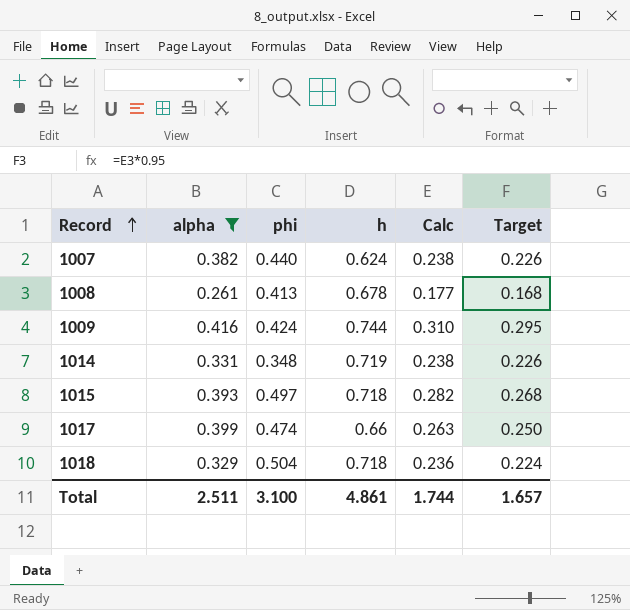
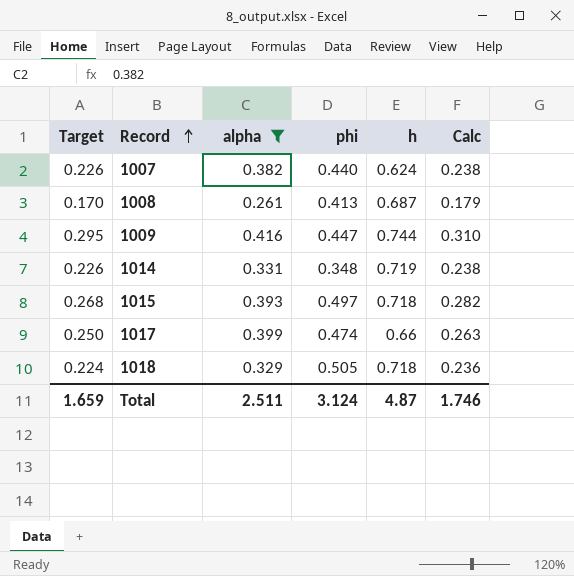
column Target | position: 6 -> 1
1008 | Target: 0.168 -> 0.170
1008 | h: 0.678 -> 0.687
1008 | Calc: 0.177 -> 0.179
1009 | phi: 0.424 -> 0.447
1018 | phi: 0.504 -> 0.505
Total | Target: 1.657 -> 1.659
Total | phi: 3.100 -> 3.124
Total | h: 4.861 -> 4.87
Total | Calc: 1.744 -> 1.746

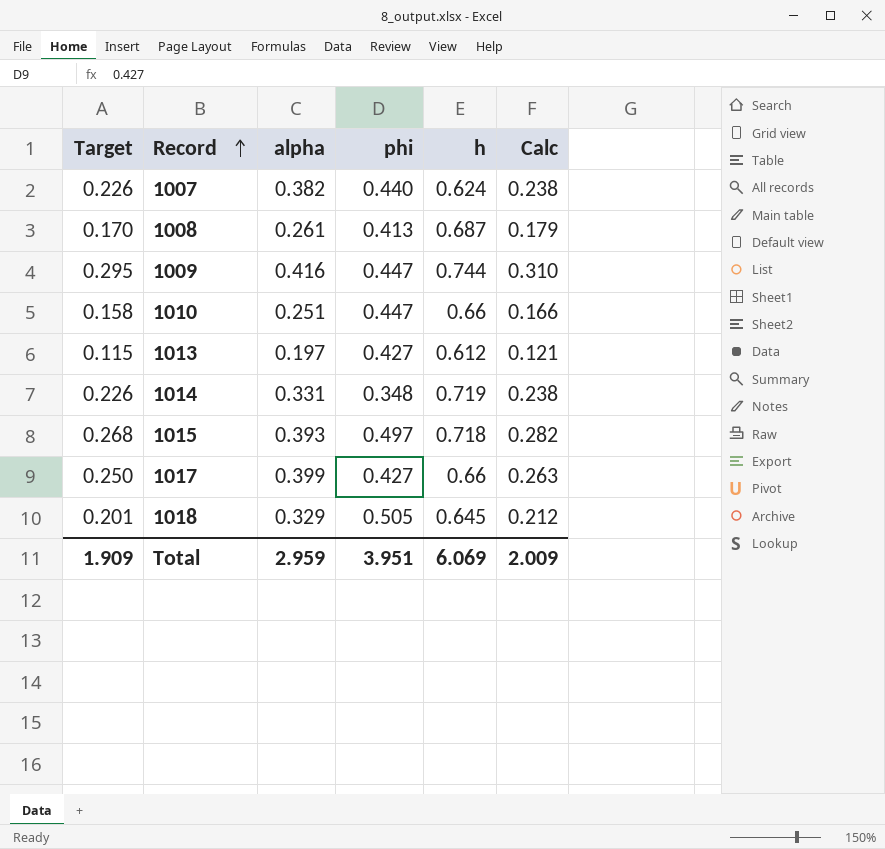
filter: alpha >= 0.261 -> none
1017 | phi: 0.474 -> 0.427
1018 | Target: 0.224 -> 0.201
1018 | h: 0.718 -> 0.645
1018 | Calc: 0.236 -> 0.212
Total | Target: 1.659 -> 1.909
Total | alpha: 2.511 -> 2.959
Total | phi: 3.124 -> 3.951
Total | h: 4.87 -> 6.069
Total | Calc: 1.746 -> 2.009

